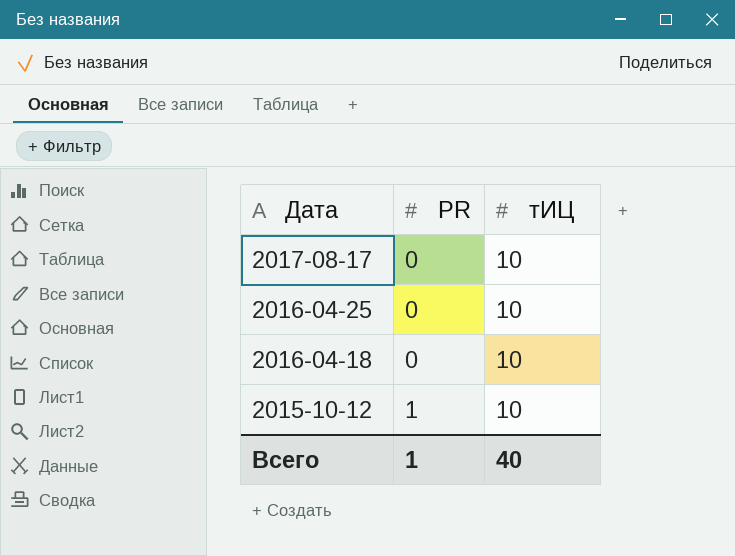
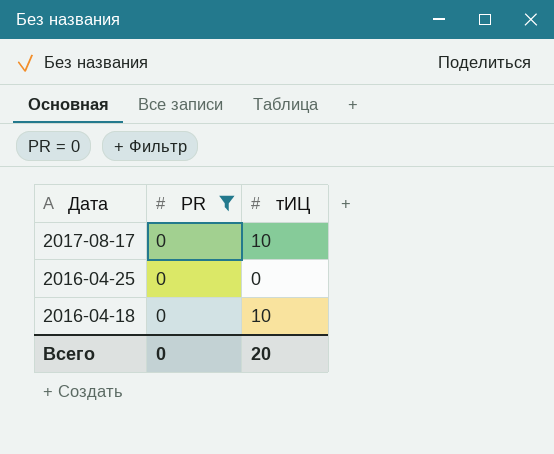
filter: none -> PR = 0
2016-04-25 | тИЦ: 10 -> 0
Всего | PR: 1 -> 0
Всего | тИЦ: 40 -> 20

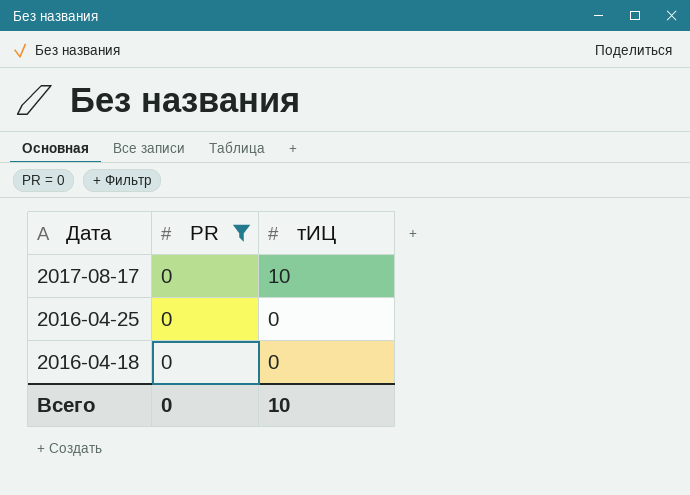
2016-04-18 | тИЦ: 10 -> 0
Всего | тИЦ: 20 -> 10

